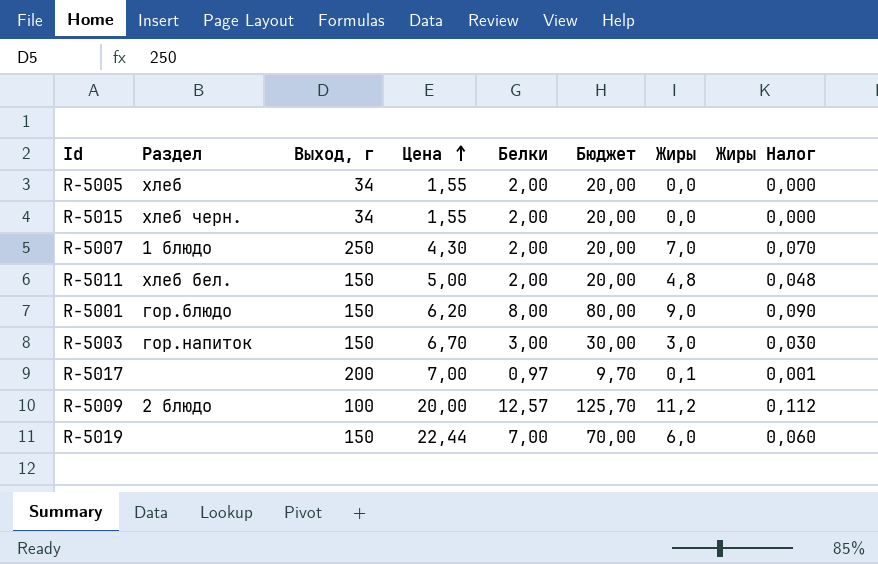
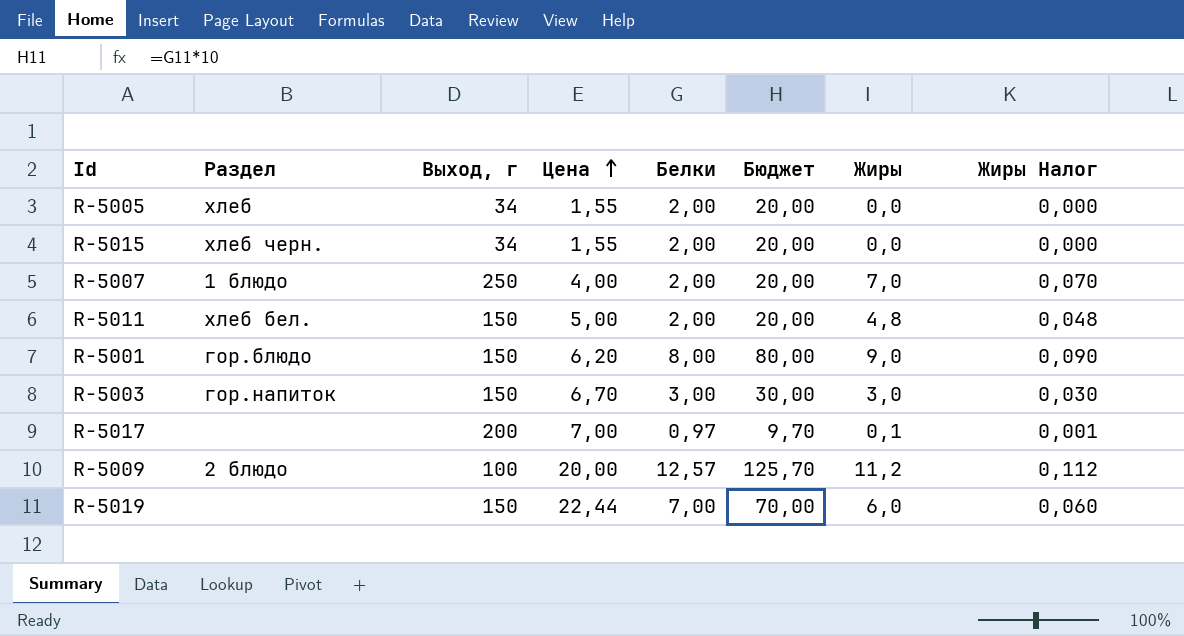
R-5007 | Цена: 4,30 -> 4,00

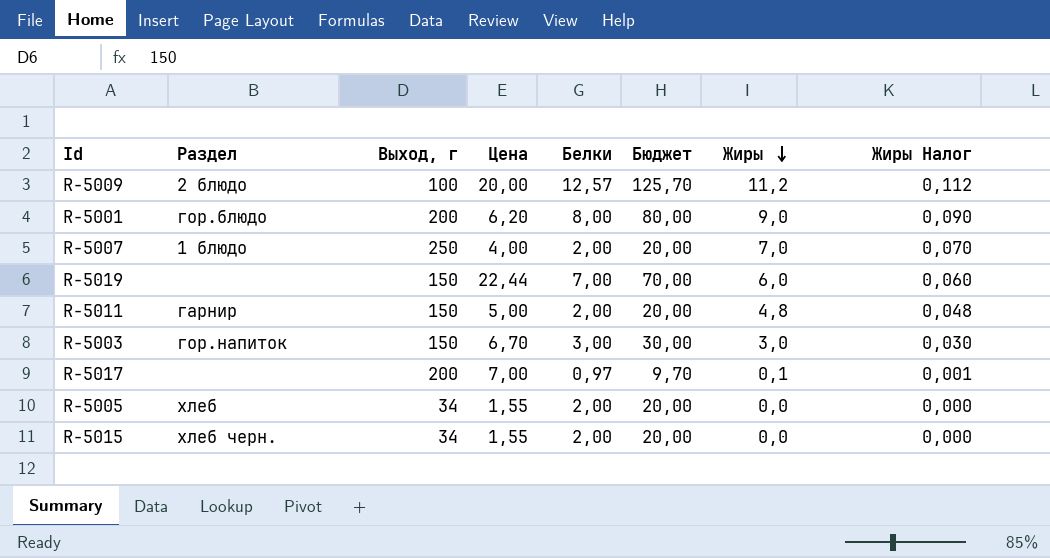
row order: Цена ascending -> Жиры descending
R-5001 | Выход, г: 150 -> 200
R-5011 | Раздел: хлеб бел. -> гарнир

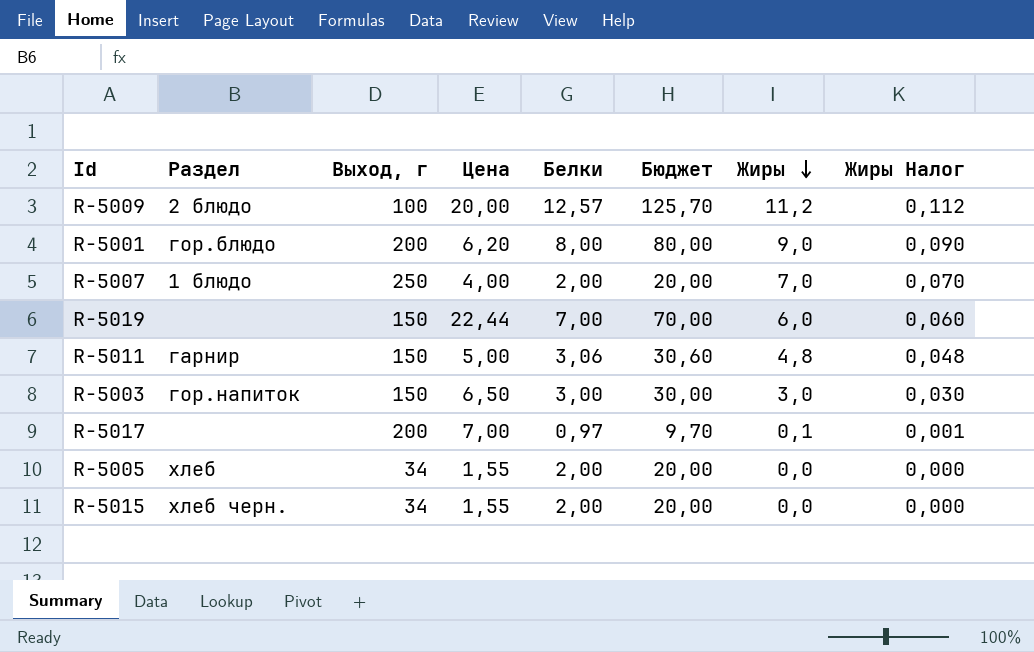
R-5011 | Белки: 2,00 -> 3,06
R-5011 | Бюджет: 20,00 -> 30,60
R-5003 | Цена: 6,70 -> 6,50

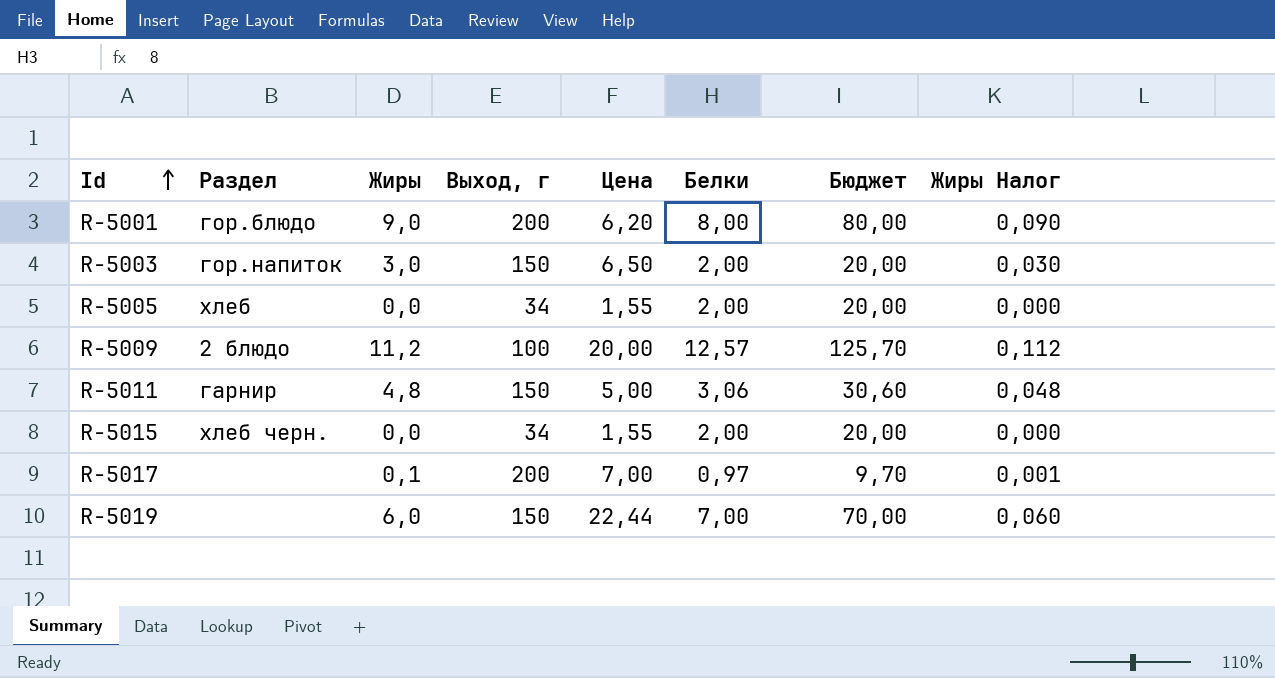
row order: Жиры descending -> Id ascending
column Жиры | position: 7 -> 3
row R-5007: 1 блюдо | 250 | 4,00 | 2,00 | 20,00 | 7,0 | 0,070 -> none
R-5003 | Белки: 3,00 -> 2,00
R-5003 | Бюджет: 30,00 -> 20,00

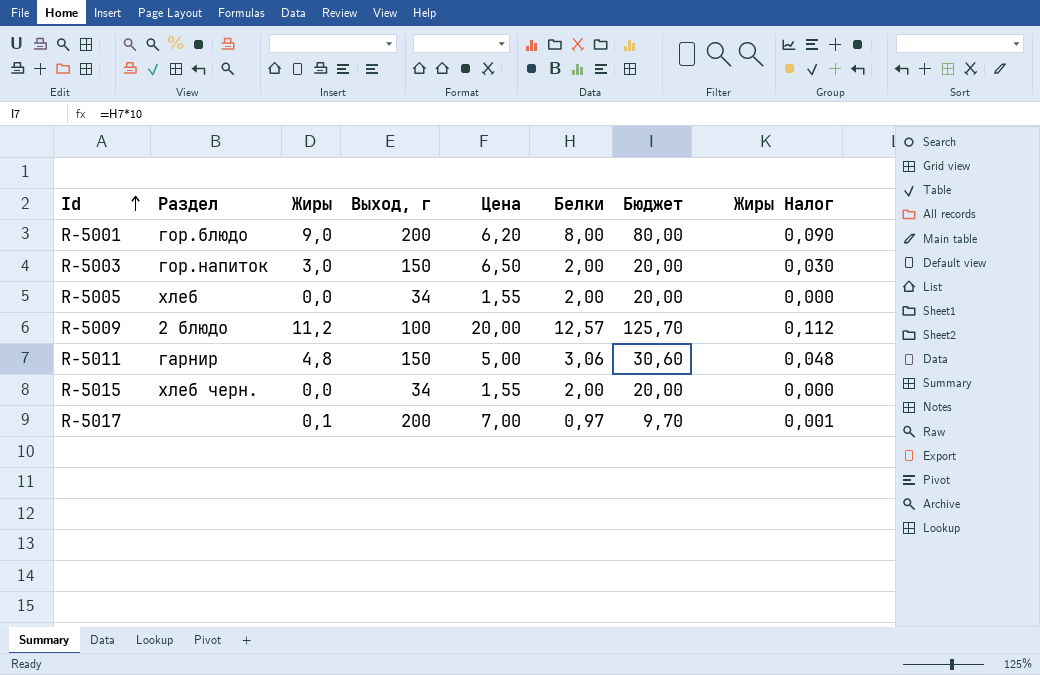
row R-5019: none | 6,0 | 150 | 22,44 | 7,00 | 70,00 | 0,060 -> none

